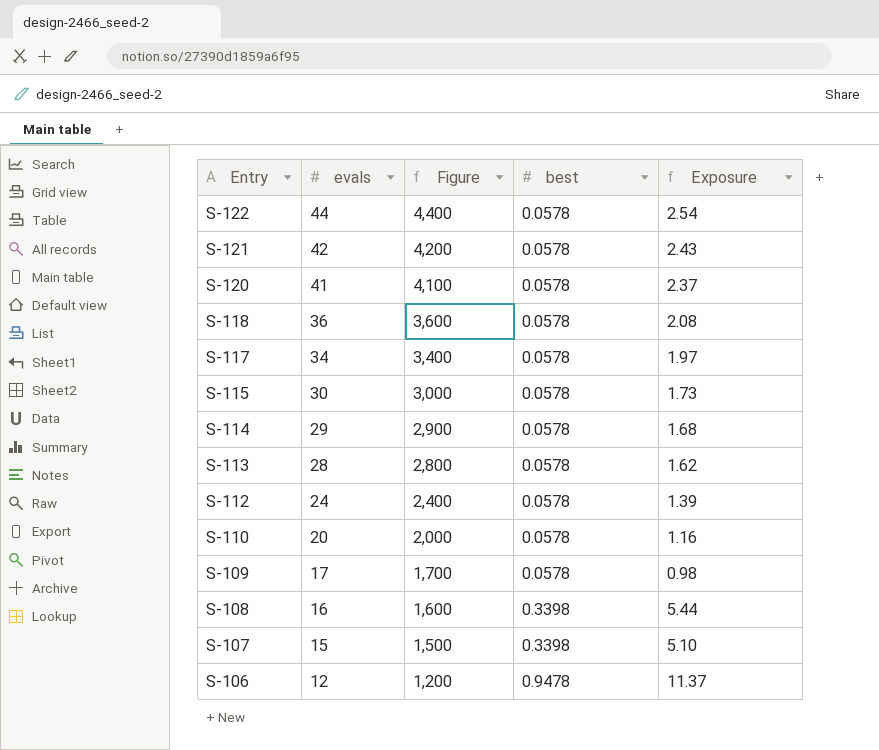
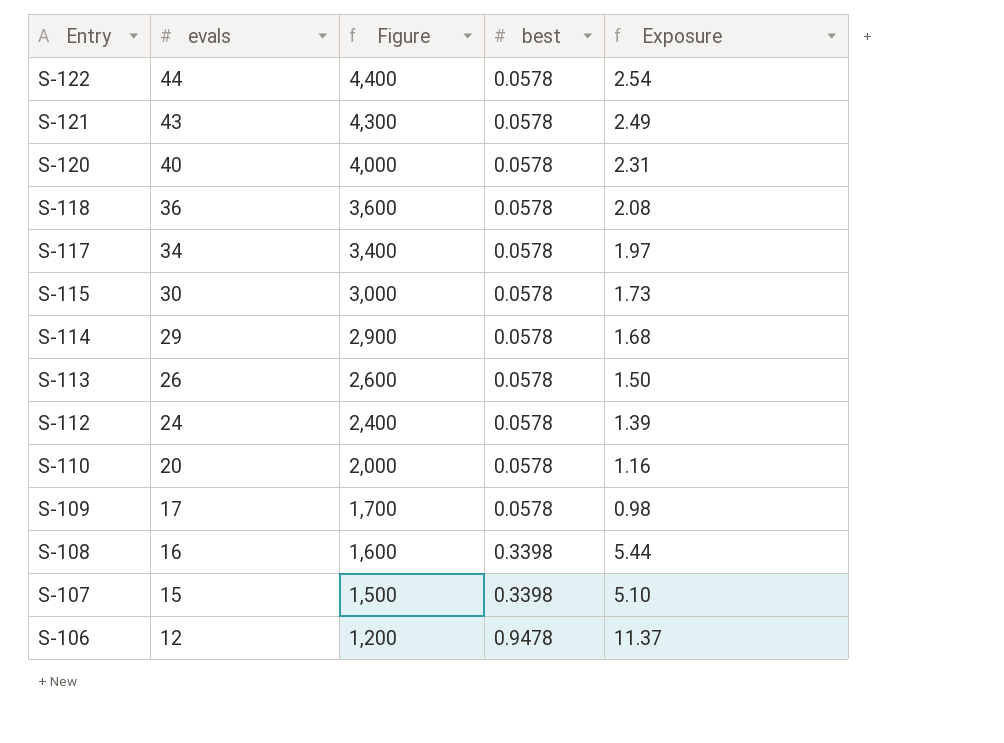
S-121 | evals: 42 -> 43
S-121 | Figure: 4,200 -> 4,300
S-121 | Exposure: 2.43 -> 2.49
S-120 | evals: 41 -> 40
S-120 | Figure: 4,100 -> 4,000
S-120 | Exposure: 2.37 -> 2.31
S-113 | evals: 28 -> 26
S-113 | Figure: 2,800 -> 2,600
S-113 | Exposure: 1.62 -> 1.50

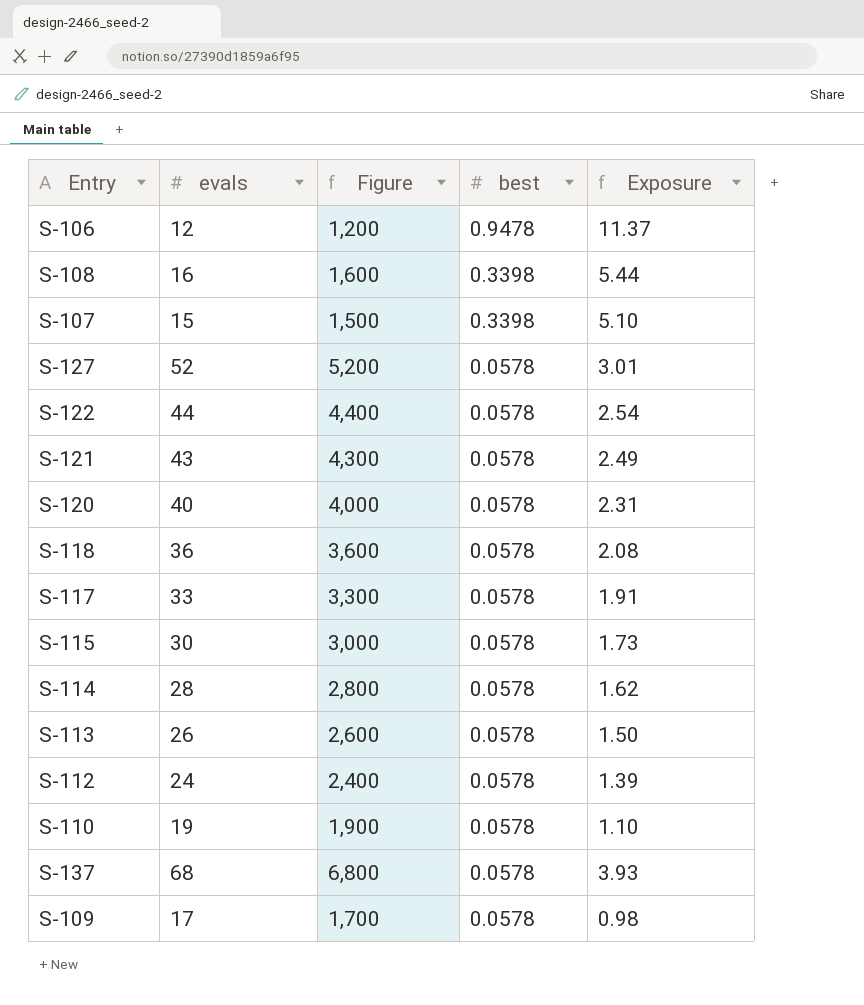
row order: Entry descending -> best descending
row S-127: none -> 52 | 5,200 | 0.0578 | 3.01
S-117 | evals: 34 -> 33
S-117 | Figure: 3,400 -> 3,300
S-117 | Exposure: 1.97 -> 1.91
S-114 | evals: 29 -> 28
S-114 | Figure: 2,900 -> 2,800
S-114 | Exposure: 1.68 -> 1.62
S-110 | evals: 20 -> 19
S-110 | Figure: 2,000 -> 1,900
S-110 | Exposure: 1.16 -> 1.10
row S-137: none -> 68 | 6,800 | 0.0578 | 3.93

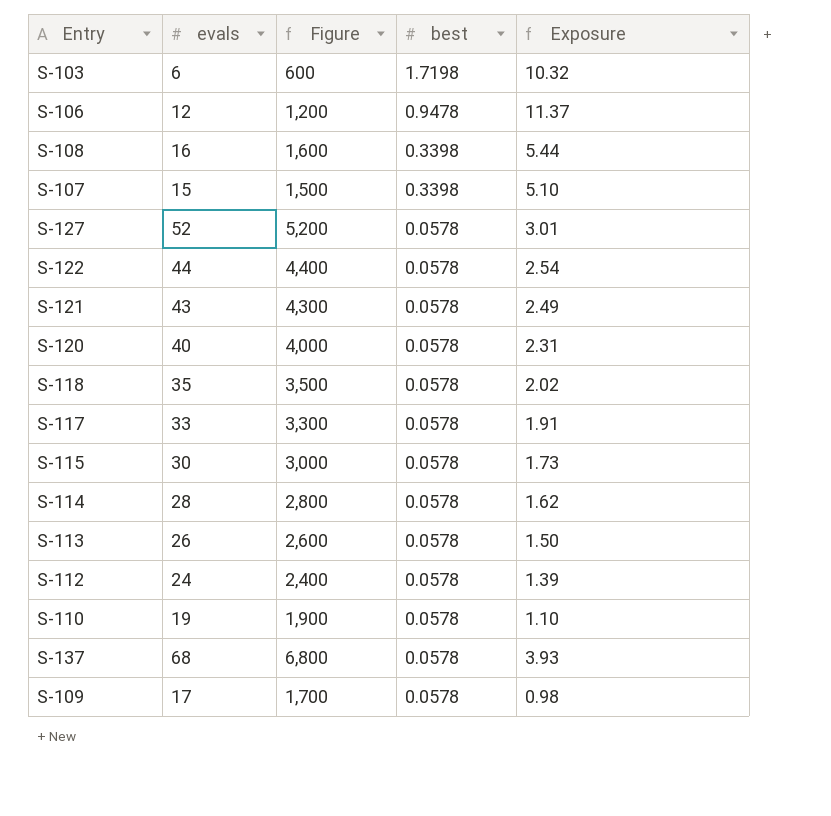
row S-103: none -> 6 | 600 | 1.7198 | 10.32
S-118 | evals: 36 -> 35
S-118 | Figure: 3,600 -> 3,500
S-118 | Exposure: 2.08 -> 2.02

